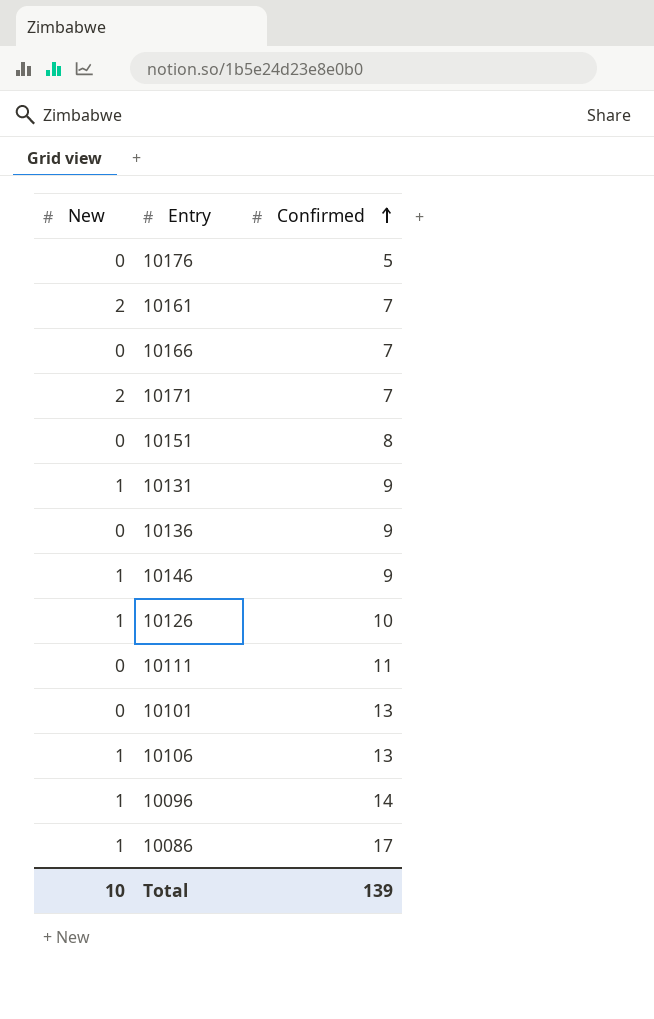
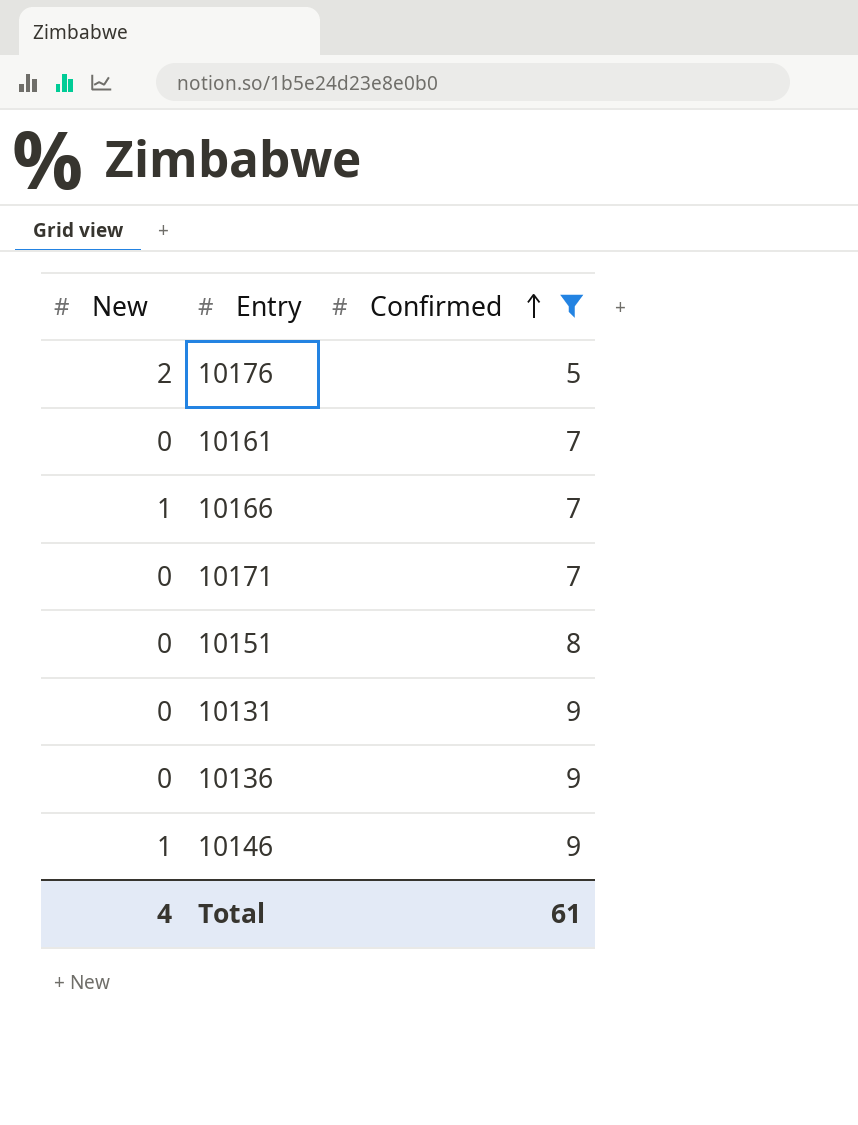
filter: none -> Confirmed <= 9
10176 | New: 0 -> 2
10161 | New: 2 -> 0
10166 | New: 0 -> 1
10171 | New: 2 -> 0
10131 | New: 1 -> 0
Total | New: 10 -> 4
Total | Confirmed: 139 -> 61

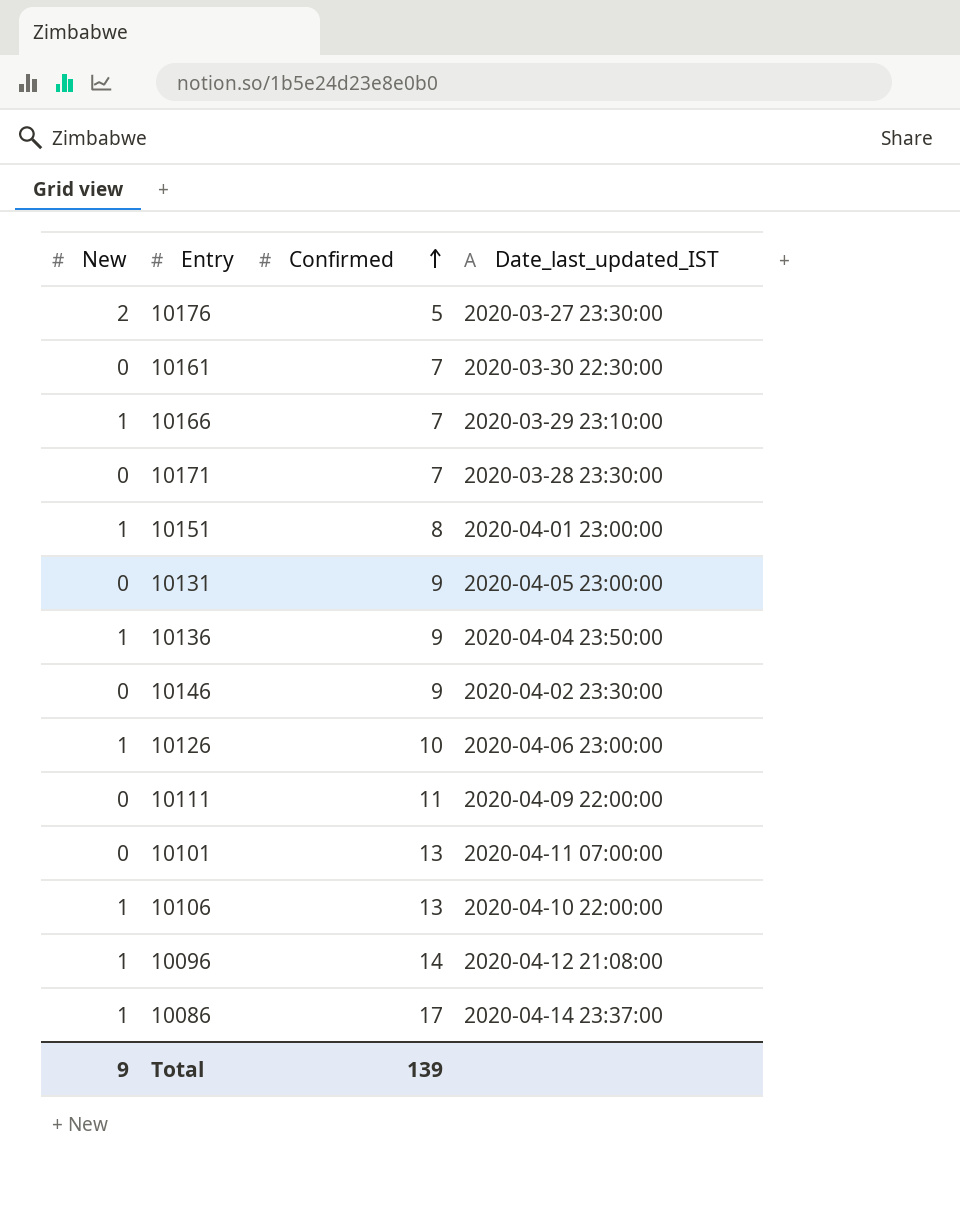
filter: Confirmed <= 9 -> none
column Date_last_updated_IST | position: none -> 4
10151 | New: 0 -> 1
10136 | New: 0 -> 1
10146 | New: 1 -> 0
Total | New: 4 -> 9
Total | Confirmed: 61 -> 139

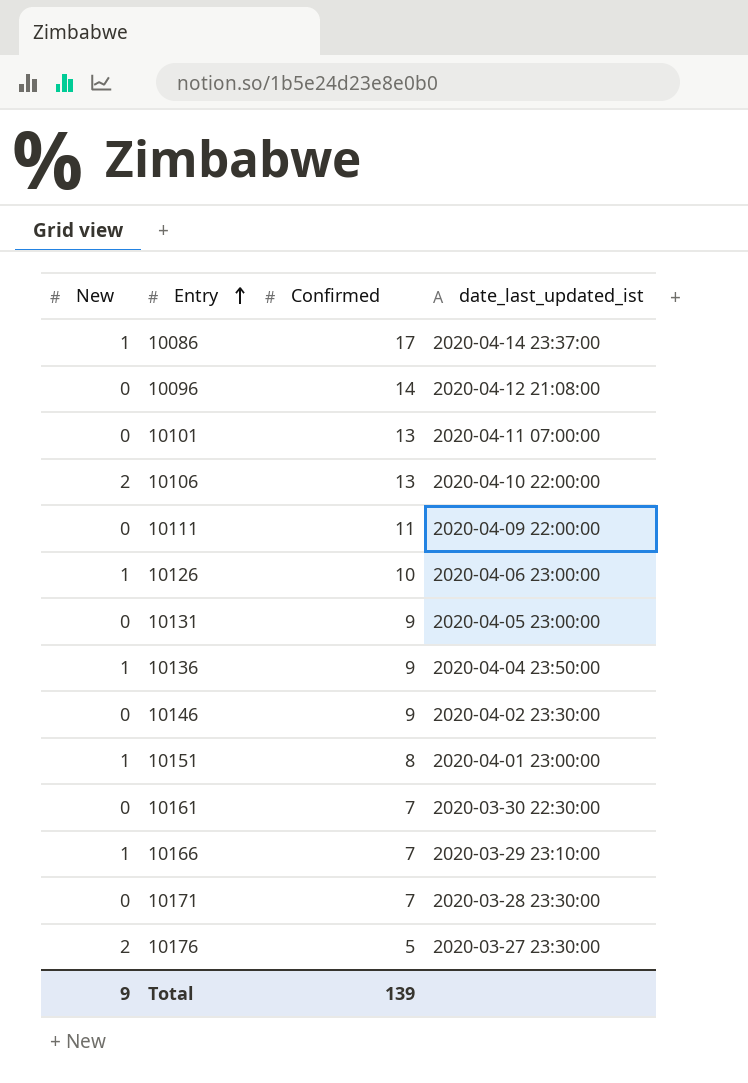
row order: Confirmed ascending -> Entry ascending
column name: Date_last_updated_IST -> date_last_updated_ist
10096 | New: 1 -> 0
10106 | New: 1 -> 2

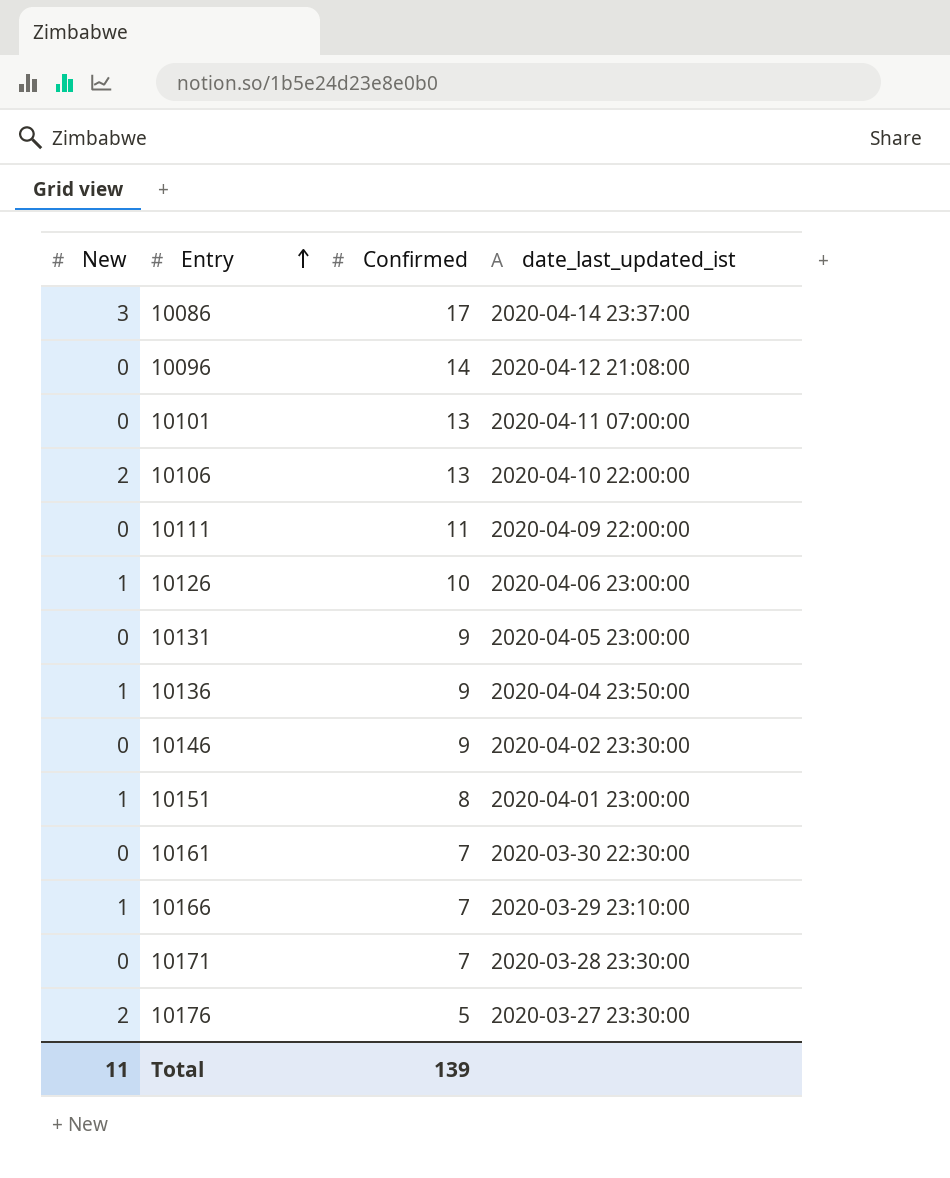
10086 | New: 1 -> 3
Total | New: 9 -> 11

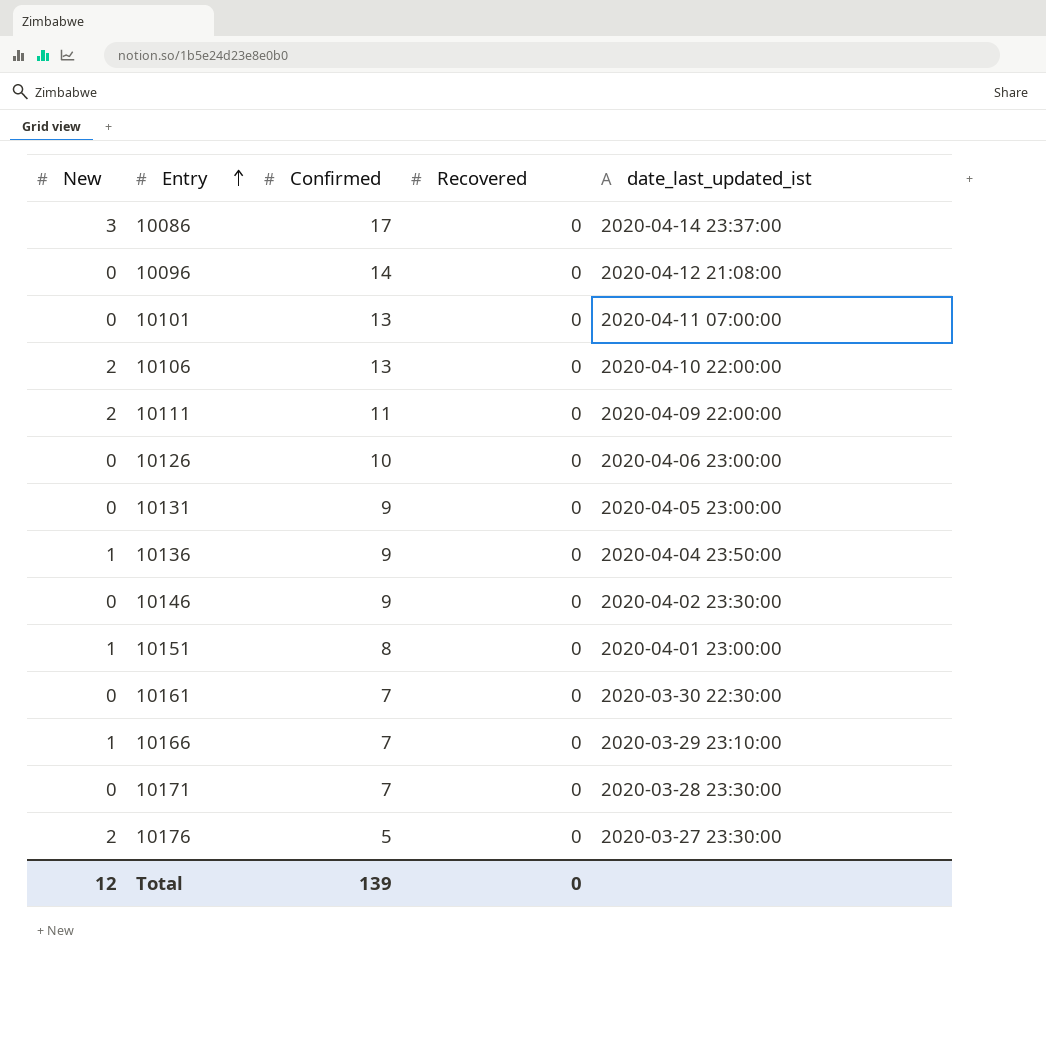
column Recovered | position: none -> 4
10111 | New: 0 -> 2
10126 | New: 1 -> 0
Total | New: 11 -> 12

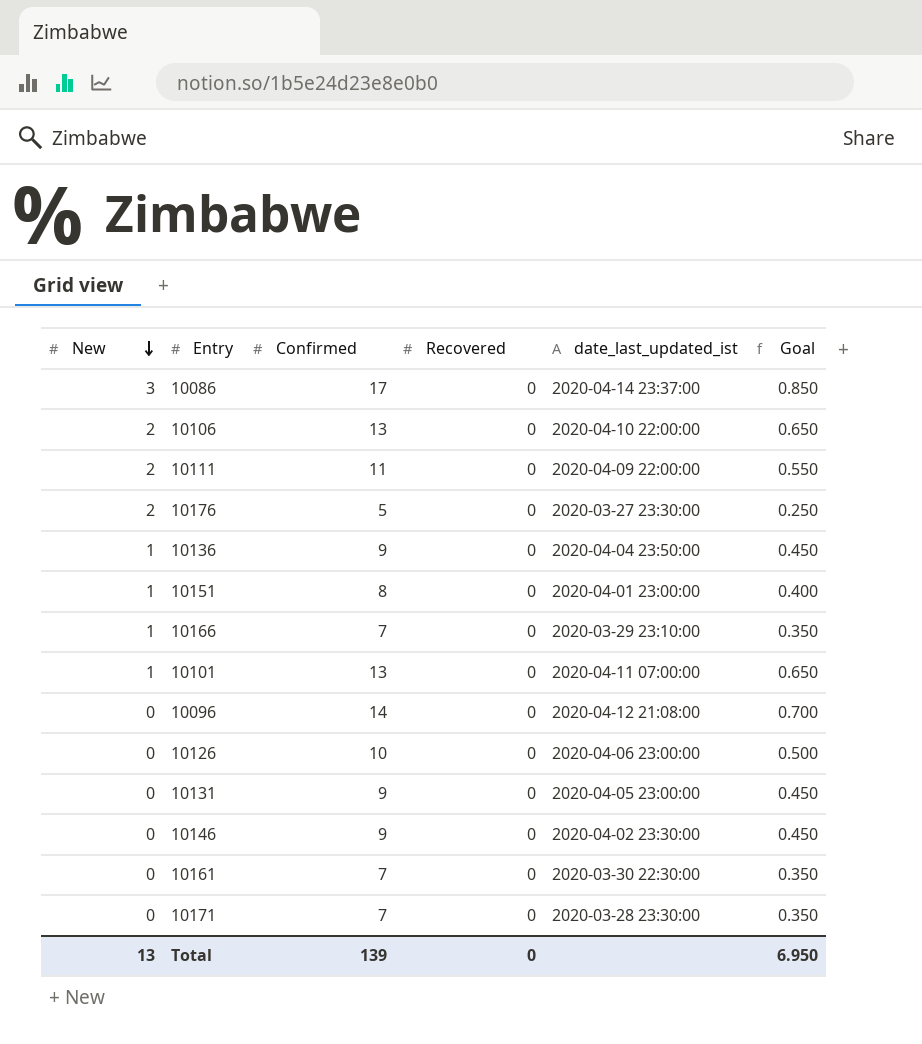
row order: Entry ascending -> New descending
column Goal | formula: none -> [Confirmed] * 0.05
10101 | New: 0 -> 1
Total | New: 12 -> 13

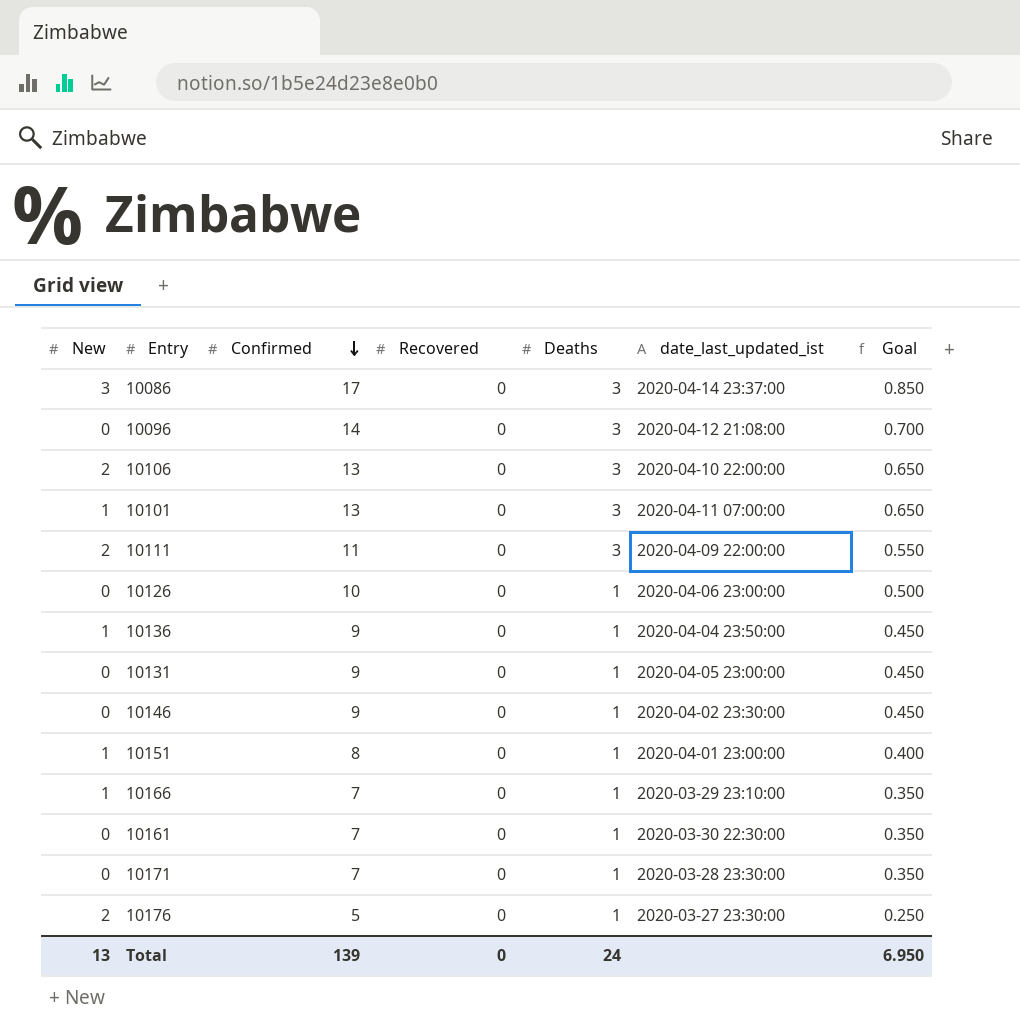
row order: New descending -> Confirmed descending
column Deaths | position: none -> 5

